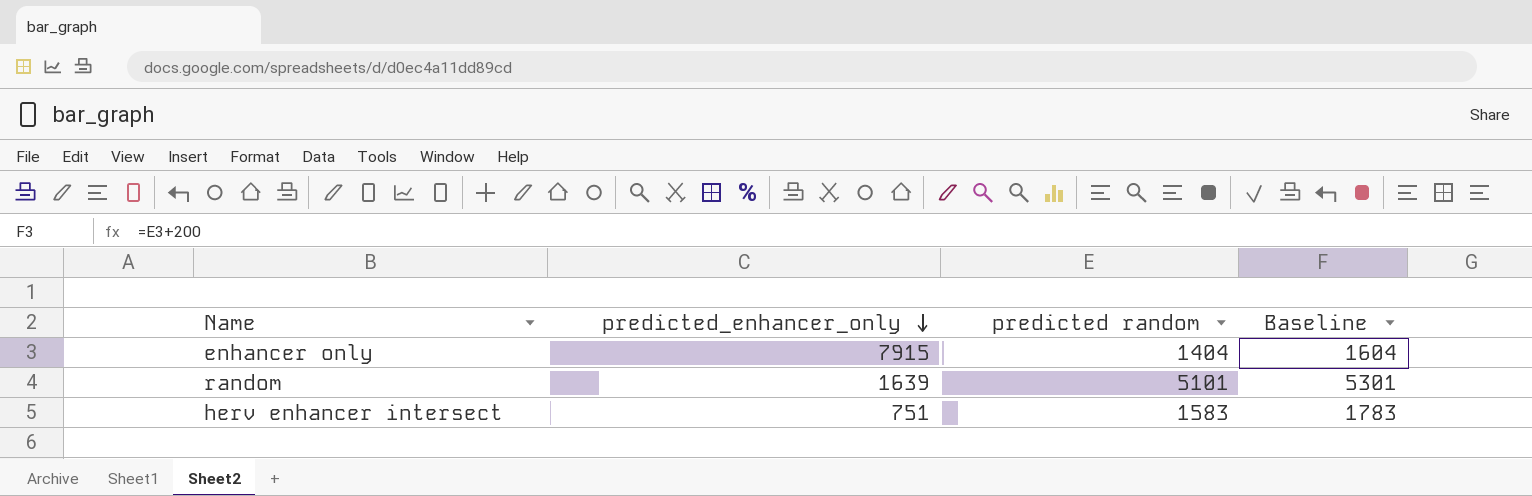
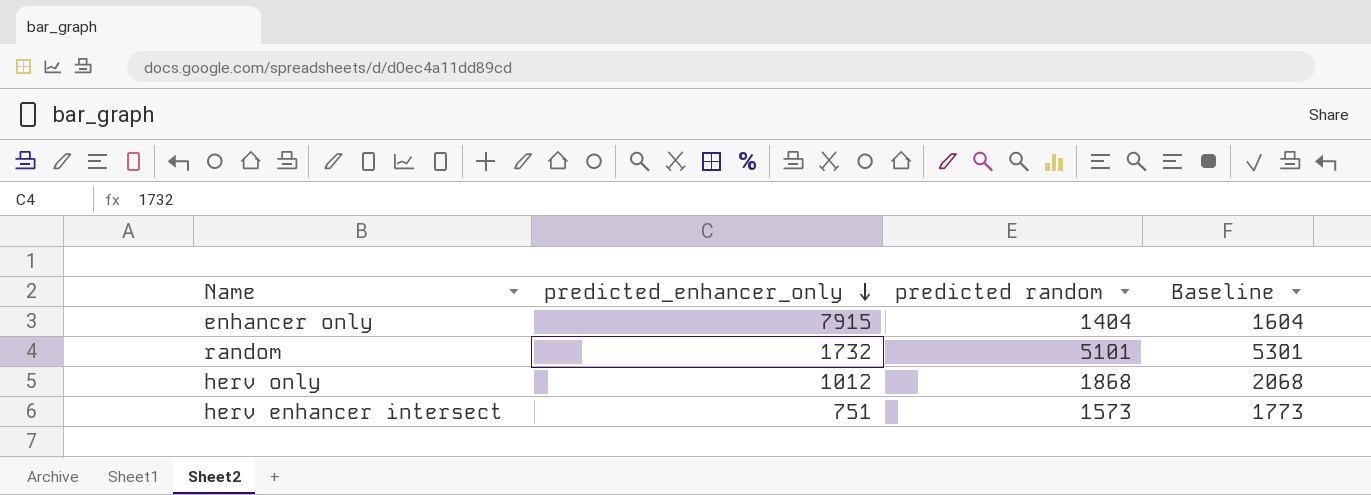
random | predicted_enhancer_only: 1639 -> 1732
row herv only: none -> 1012 | 1868 | 2068
herv enhancer intersect | predicted random: 1583 -> 1573
herv enhancer intersect | Baseline: 1783 -> 1773

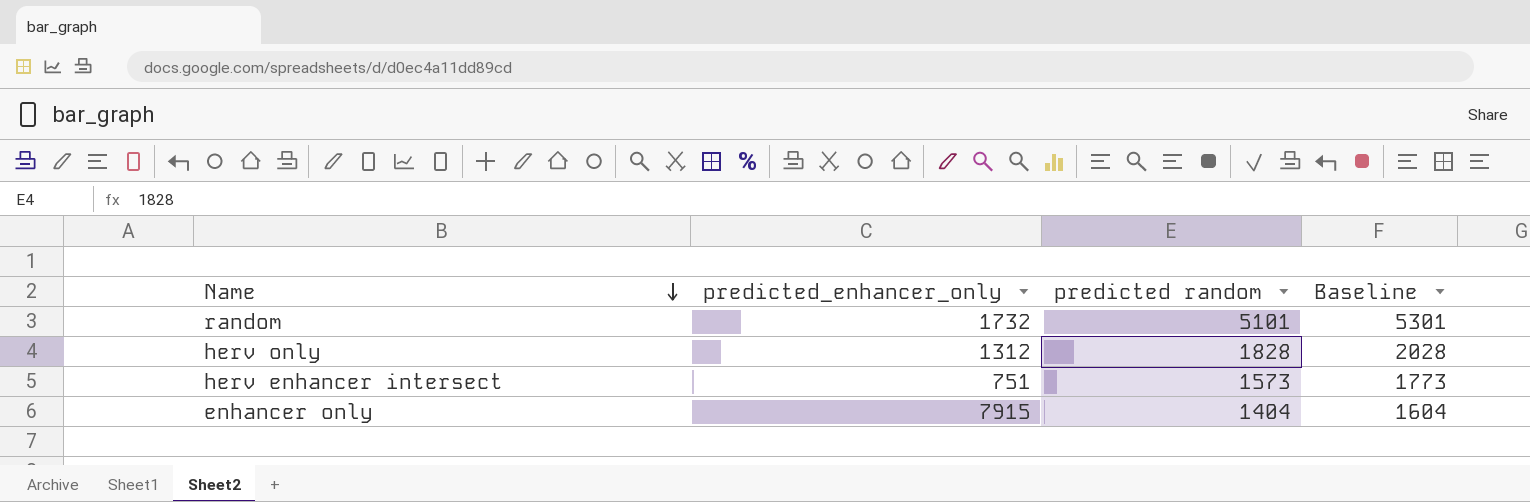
row order: predicted_enhancer_only descending -> Name descending
herv only | predicted_enhancer_only: 1012 -> 1312
herv only | predicted random: 1868 -> 1828
herv only | Baseline: 2068 -> 2028

